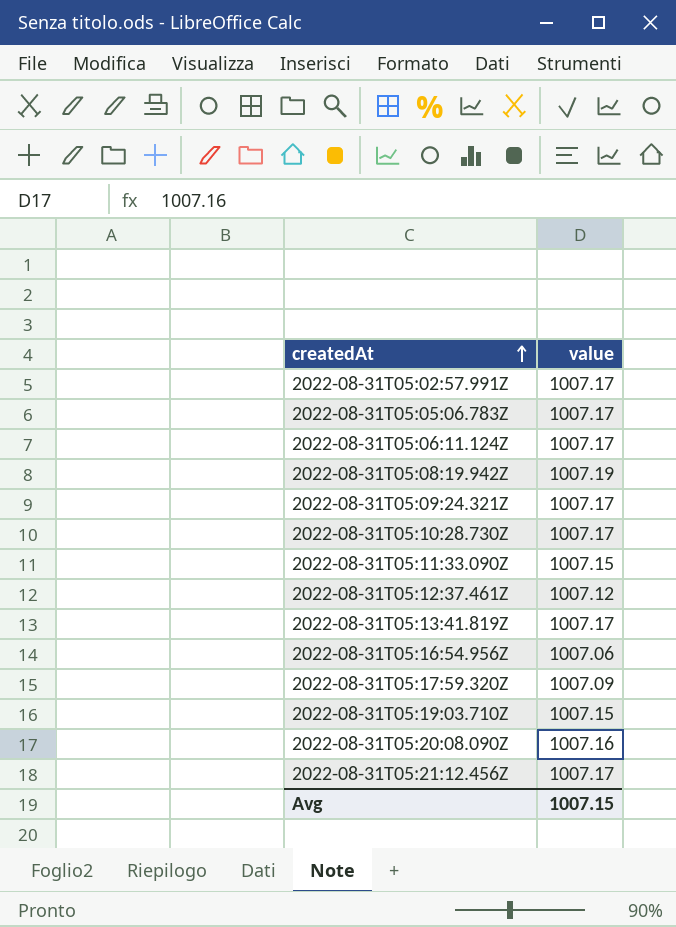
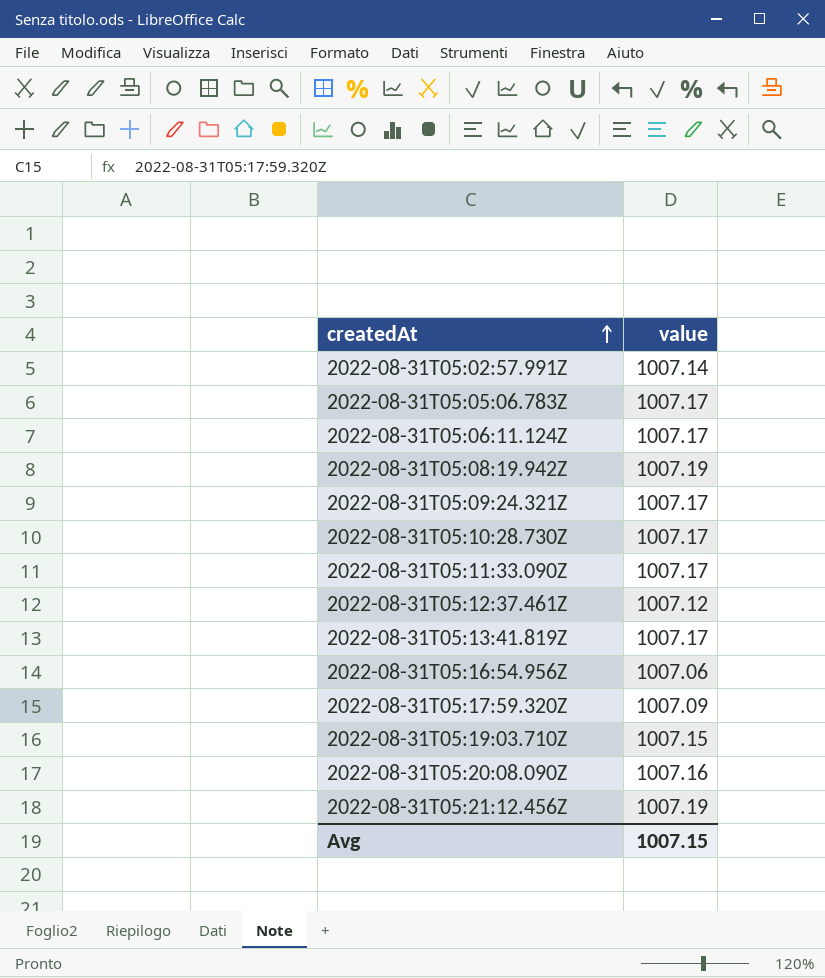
2022-08-31T05:02:57.991Z | value: 1007.17 -> 1007.14
2022-08-31T05:11:33.090Z | value: 1007.15 -> 1007.17
2022-08-31T05:21:12.456Z | value: 1007.17 -> 1007.19

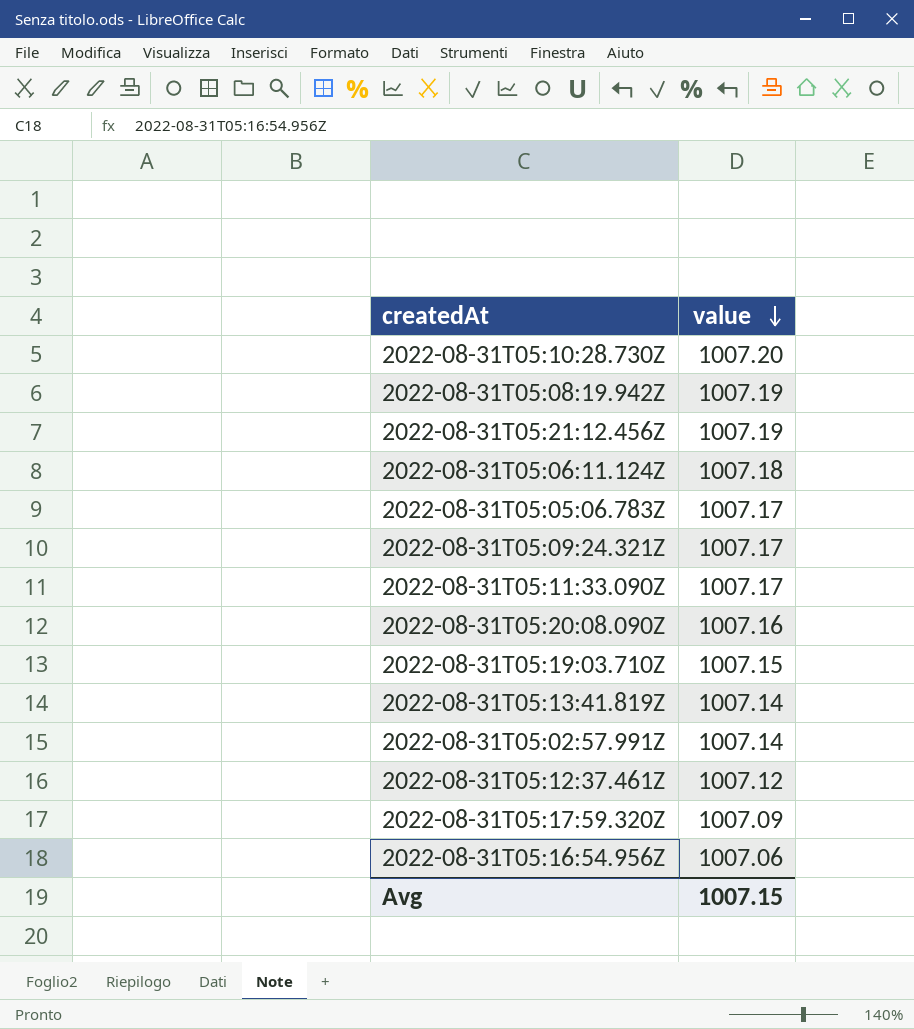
row order: createdAt ascending -> value descending
2022-08-31T05:10:28.730Z | value: 1007.17 -> 1007.20
2022-08-31T05:06:11.124Z | value: 1007.17 -> 1007.18
2022-08-31T05:13:41.819Z | value: 1007.17 -> 1007.14

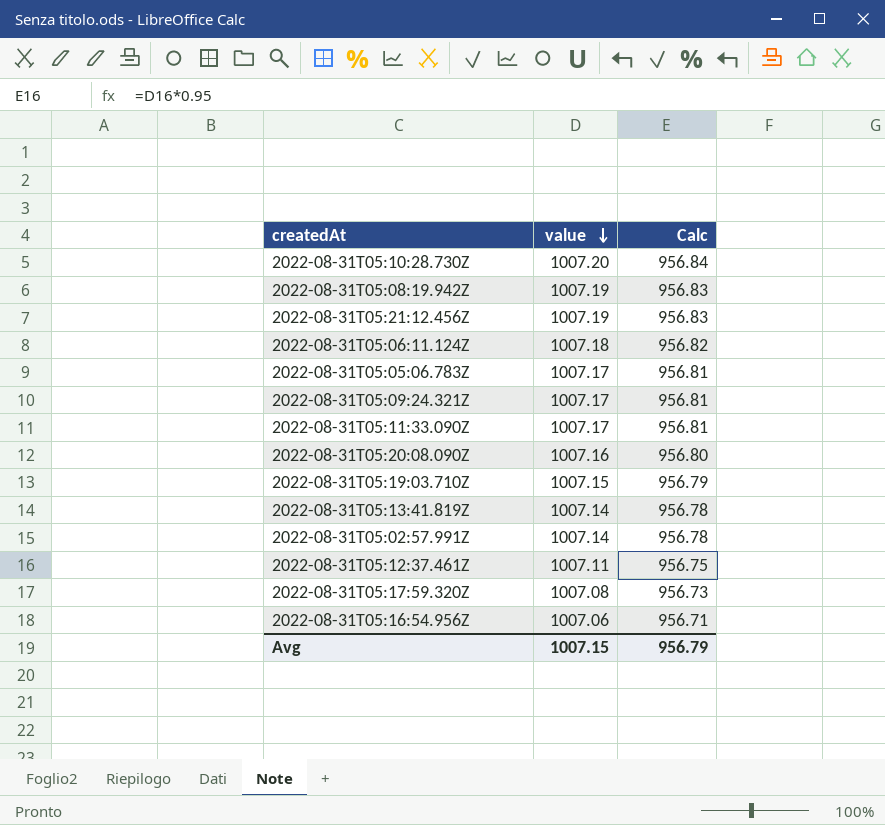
column Calc | formula: none -> [value] * 0.95
2022-08-31T05:12:37.461Z | value: 1007.12 -> 1007.11
2022-08-31T05:17:59.320Z | value: 1007.09 -> 1007.08

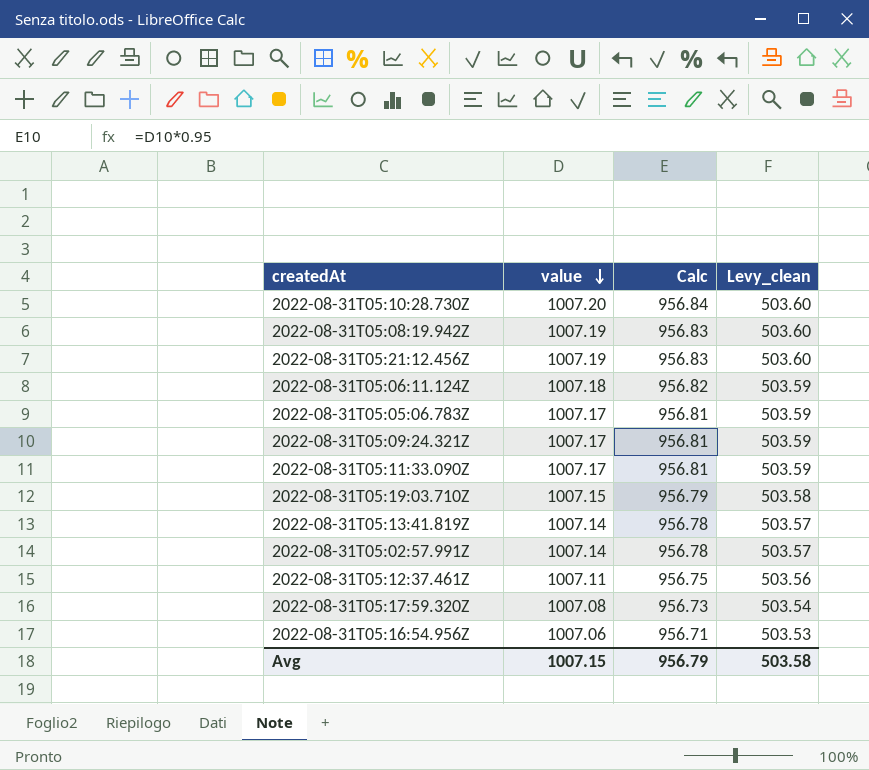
column Levy_clean | formula: none -> [value] * 0.5
row 2022-08-31T05:20:08.090Z: 1007.16 | 956.80 -> none

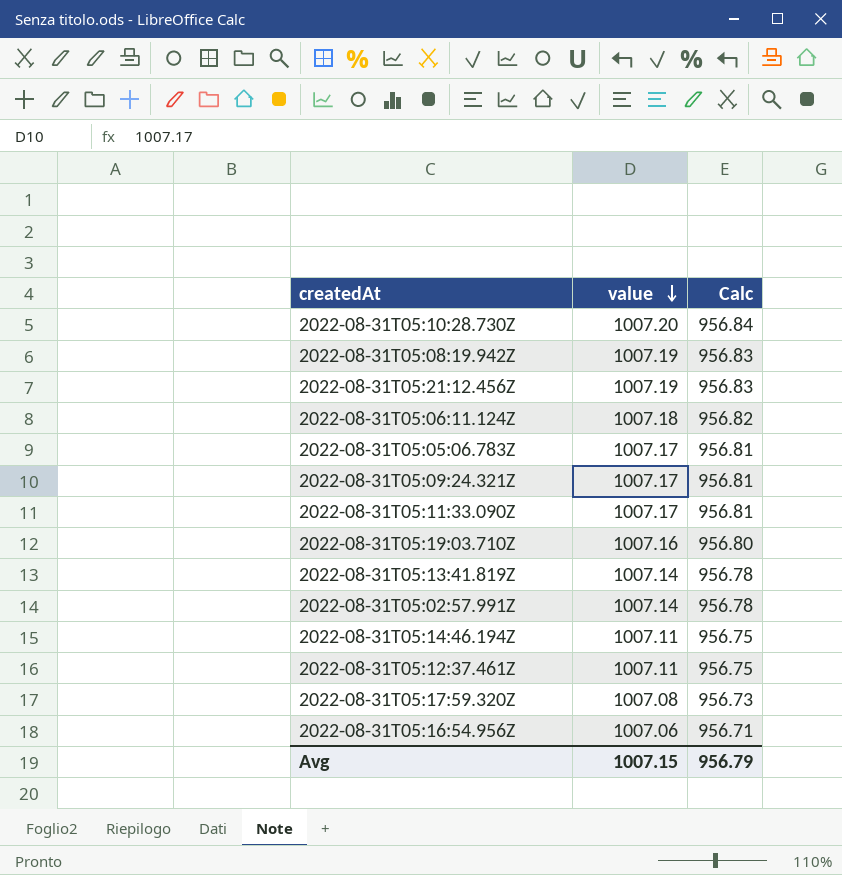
column Levy_clean | formula: [value] * 0.5 -> none
2022-08-31T05:19:03.710Z | value: 1007.15 -> 1007.16
2022-08-31T05:19:03.710Z | Calc: 956.79 -> 956.80
row 2022-08-31T05:14:46.194Z: none -> 1007.11 | 956.75

